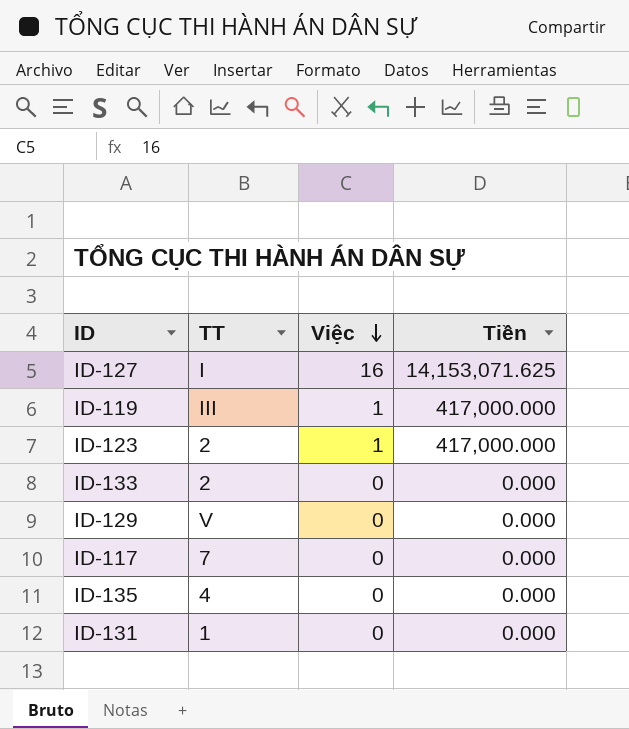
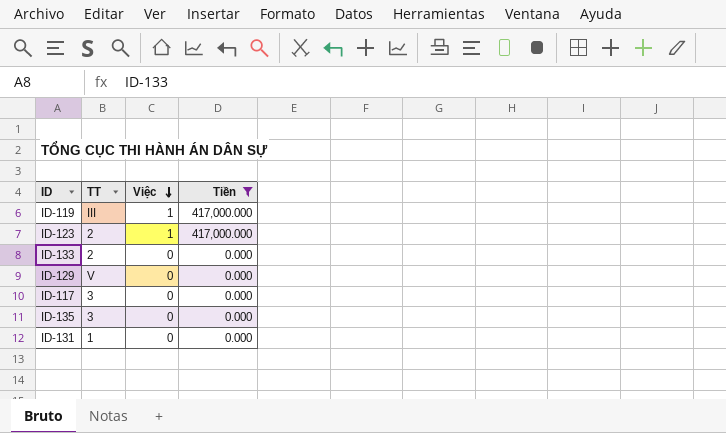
filter: none -> Tiền != 14,153,071.625
ID-117 | TT: 7 -> 3
ID-135 | TT: 4 -> 3

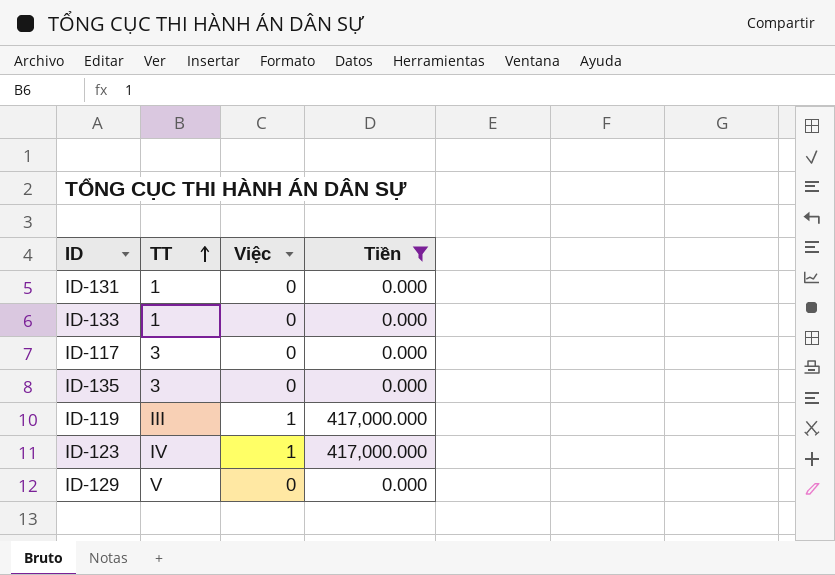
row order: Việc descending -> TT ascending
ID-133 | TT: 2 -> 1
ID-123 | TT: 2 -> IV

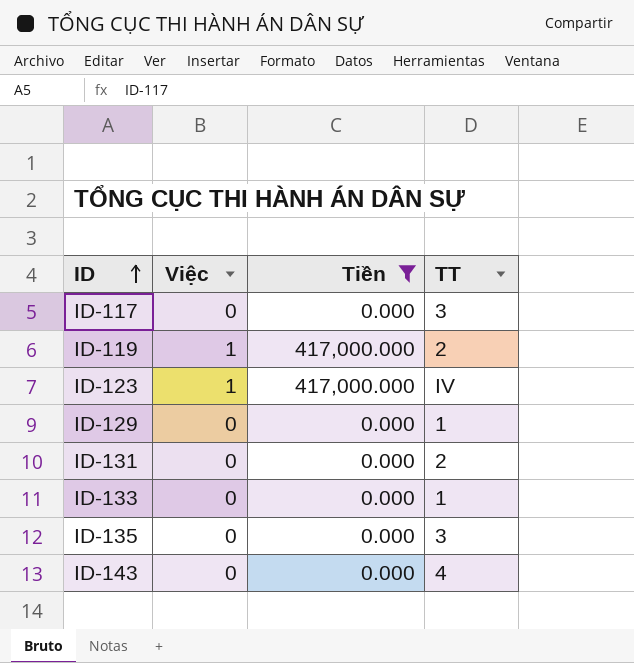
row order: TT ascending -> ID ascending
column TT | position: 2 -> 4
ID-119 | TT: III -> 2
ID-129 | TT: V -> 1
ID-131 | TT: 1 -> 2
row ID-143: none -> 0 | 0.000 | 4

